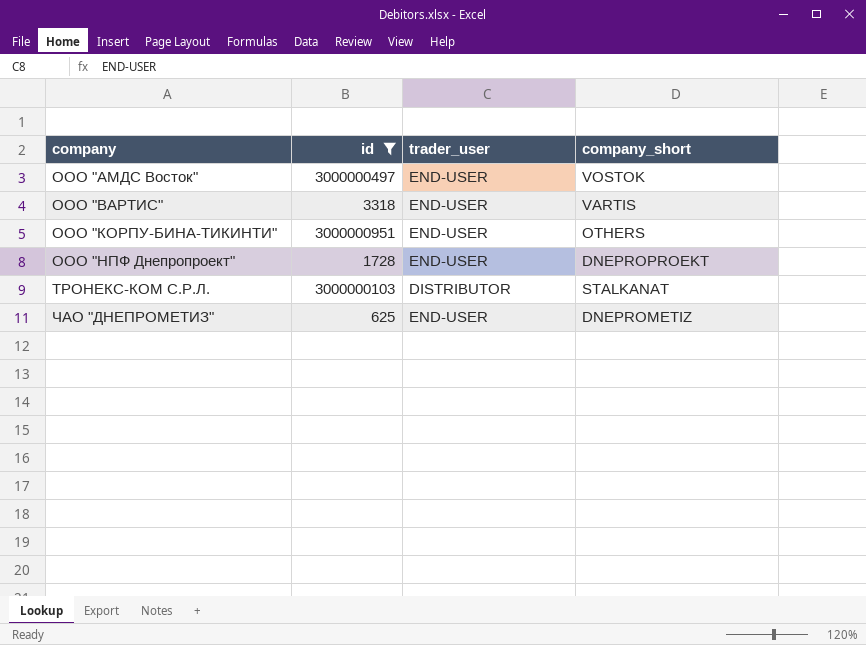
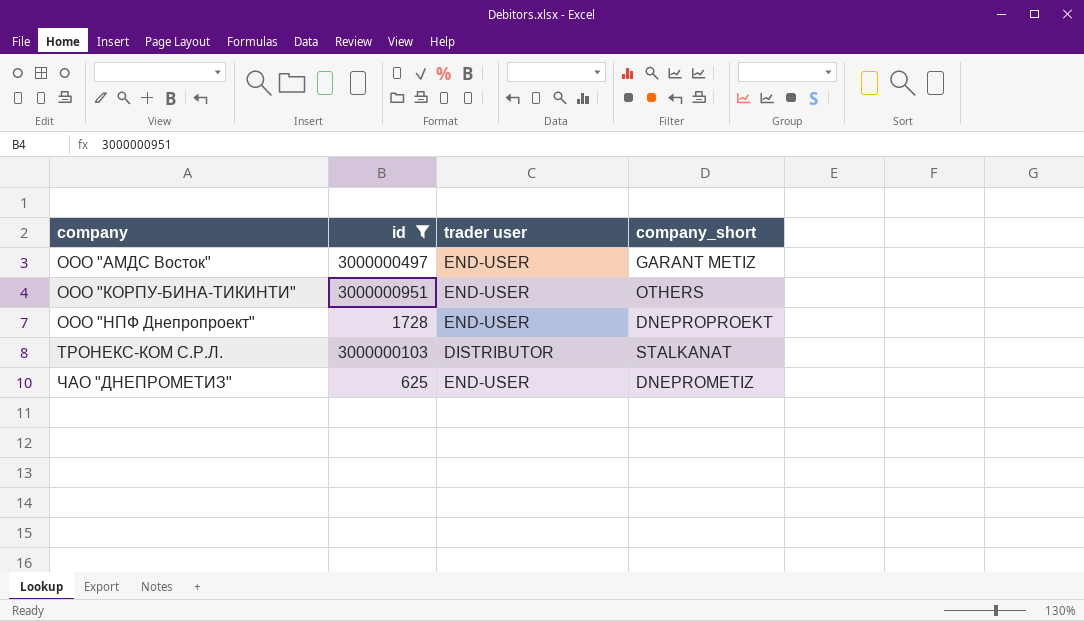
column name: trader_user -> trader user
row ООО "ВАРТИС": 3318 | END-USER | VARTIS -> none
ООО "АМДС Восток" | company_short: VOSTOK -> GARANT METIZ

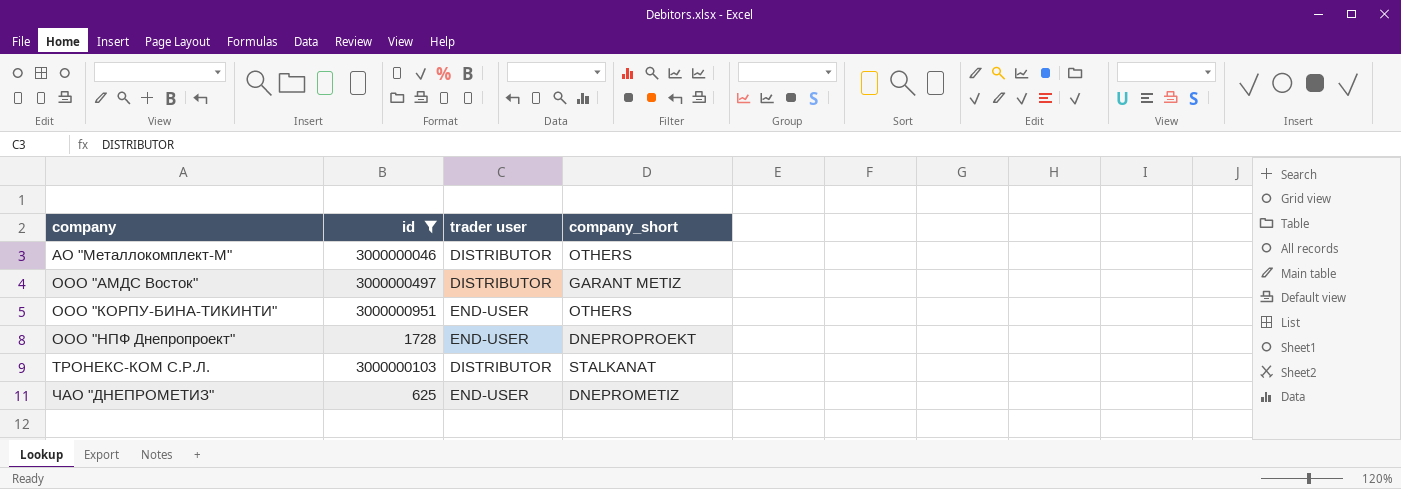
row АО "Металлокомплект-М": none -> 3000000046 | DISTRIBUTOR | OTHERS
ООО "АМДС Восток" | trader user: END-USER -> DISTRIBUTOR

